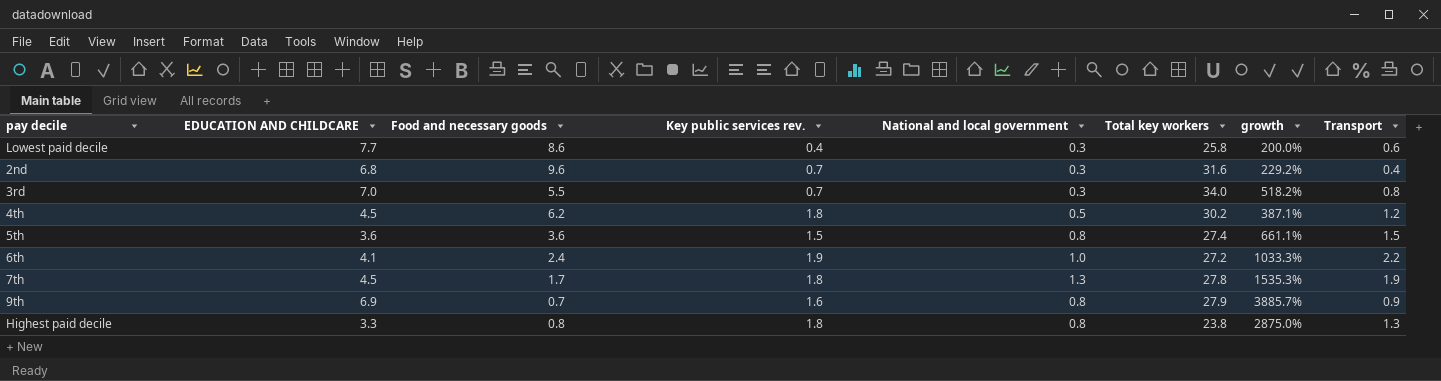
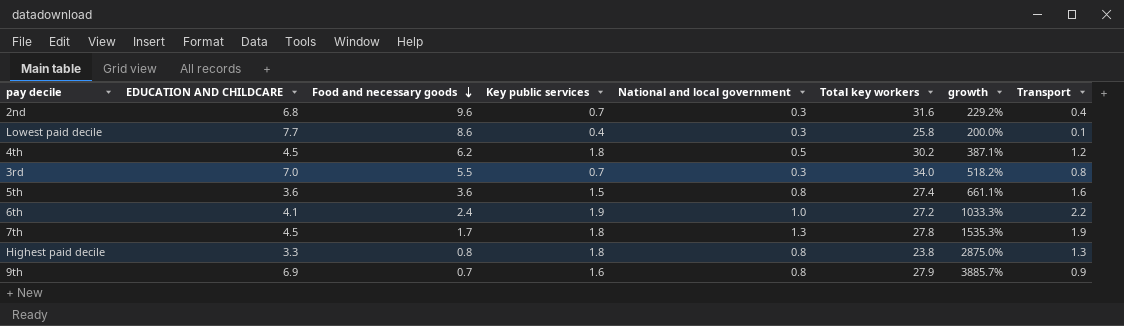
row order: none -> Food and necessary goods descending
column name: Key public services rev. -> Key public services
Lowest paid decile | Transport: 0.6 -> 0.1
5th | Transport: 1.5 -> 1.6

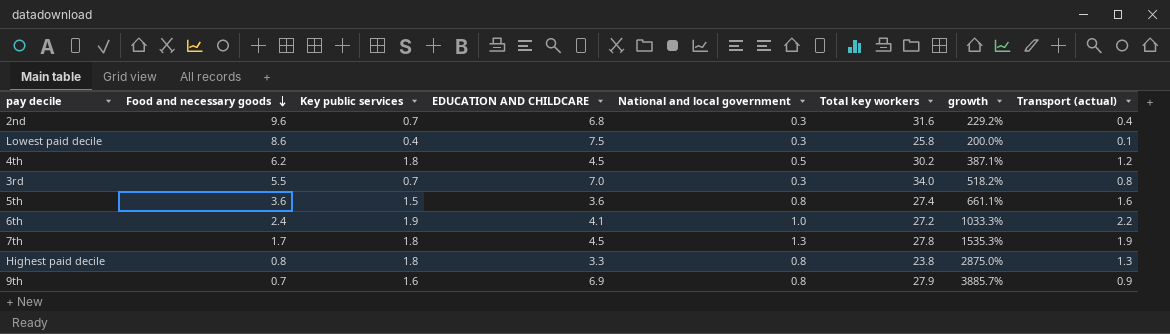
column EDUCATION AND CHILDCARE | position: 2 -> 4
column name: Transport -> Transport (actual)
Lowest paid decile | EDUCATION AND CHILDCARE: 7.7 -> 7.5

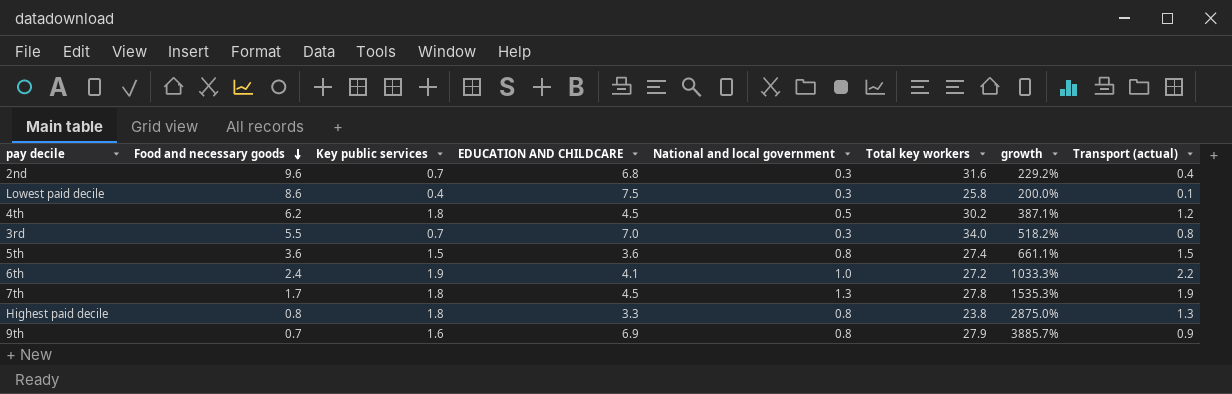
5th | Transport (actual): 1.6 -> 1.5

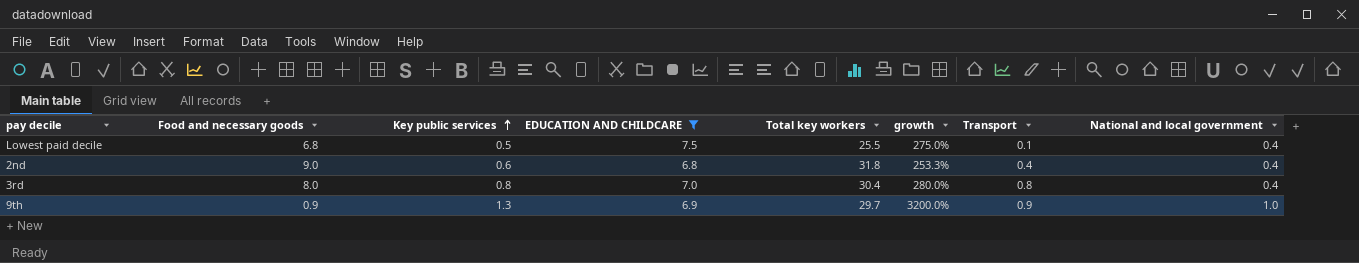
filter: none -> EDUCATION AND CHILDCARE >= 6.8
row order: Food and necessary goods descending -> Key public services ascending
column name: Transport (actual) -> Transport
column National and local government | position: 5 -> 8
Lowest paid decile | Food and necessary goods: 8.6 -> 6.8
Lowest paid decile | Key public services: 0.4 -> 0.5
Lowest paid decile | Total key workers: 25.8 -> 25.5
Lowest paid decile | growth: 200.0% -> 275.0%
Lowest paid decile | National and local government: 0.3 -> 0.4
2nd | Food and necessary goods: 9.6 -> 9.0
2nd | Key public services: 0.7 -> 0.6
2nd | Total key workers: 31.6 -> 31.8
2nd | growth: 229.2% -> 253.3%
2nd | National and local government: 0.3 -> 0.4
3rd | Food and necessary goods: 5.5 -> 8.0
3rd | Key public services: 0.7 -> 0.8
3rd | Total key workers: 34.0 -> 30.4
3rd | growth: 518.2% -> 280.0%
3rd | National and local government: 0.3 -> 0.4
9th | Food and necessary goods: 0.7 -> 0.9
9th | Key public services: 1.6 -> 1.3
9th | Total key workers: 27.9 -> 29.7
9th | growth: 3885.7% -> 3200.0%
9th | National and local government: 0.8 -> 1.0

